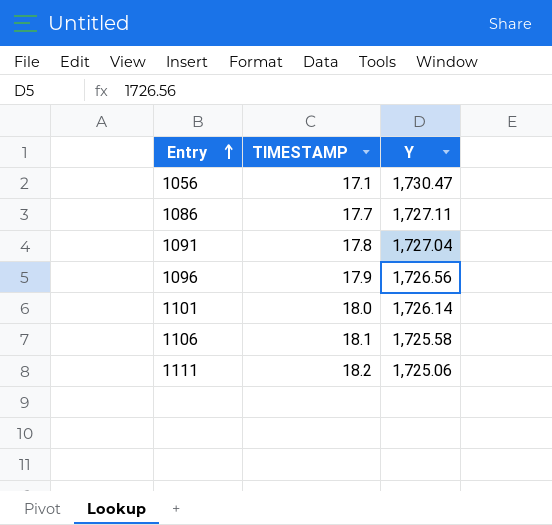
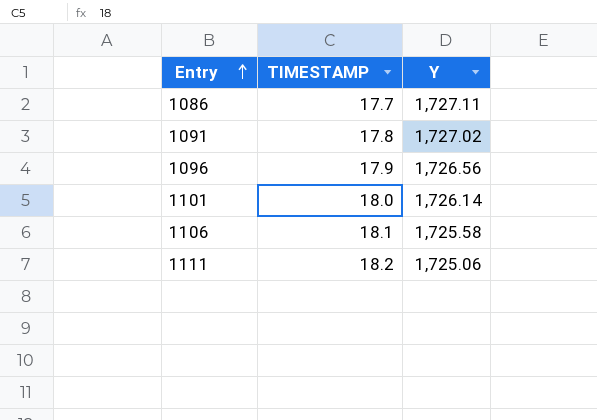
row 1056: 17.1 | 1,730.47 -> none
1091 | Y: 1,727.04 -> 1,727.02

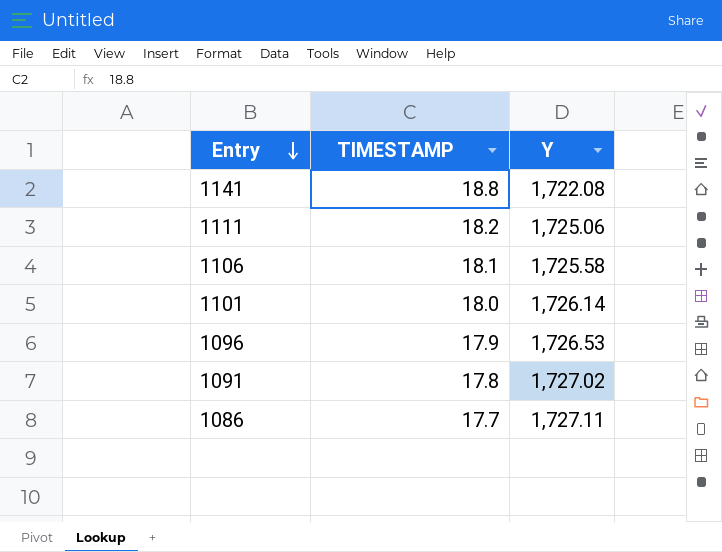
row order: Entry ascending -> Entry descending
row 1141: none -> 18.8 | 1,722.08
1096 | Y: 1,726.56 -> 1,726.53

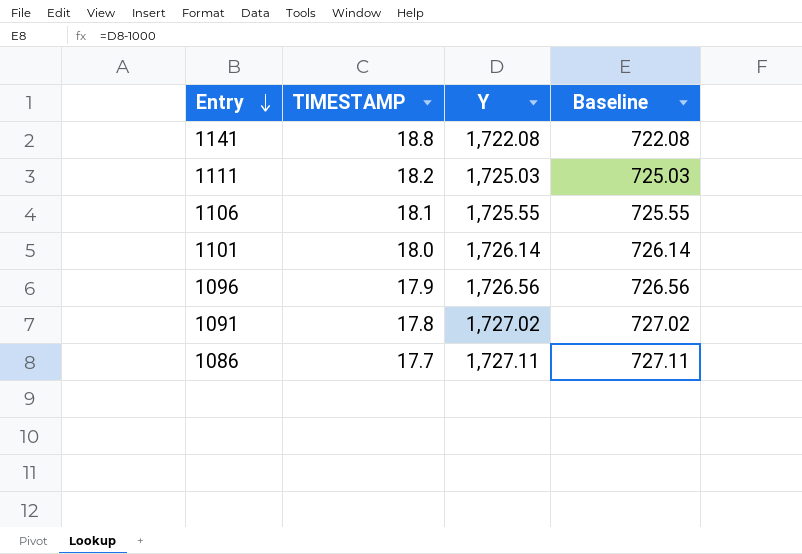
column Baseline | formula: none -> [Y] - 1000
1111 | Y: 1,725.06 -> 1,725.03
1106 | Y: 1,725.58 -> 1,725.55
1096 | Y: 1,726.53 -> 1,726.56

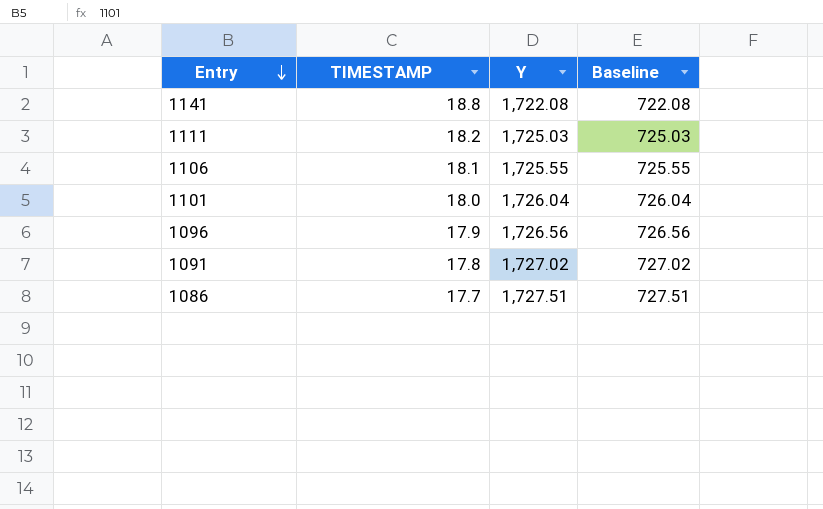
1101 | Y: 1,726.14 -> 1,726.04
1101 | Baseline: 726.14 -> 726.04
1086 | Y: 1,727.11 -> 1,727.51
1086 | Baseline: 727.11 -> 727.51

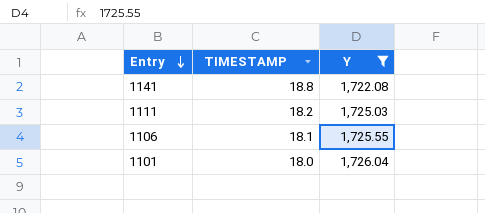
filter: none -> Y <= 1,726.04
column Baseline | formula: [Y] - 1000 -> none

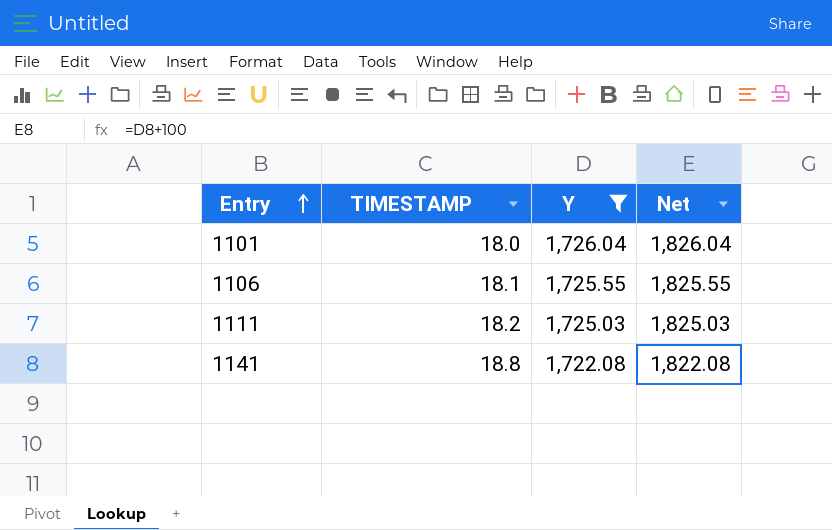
row order: Entry descending -> Entry ascending
column Net | formula: none -> [Y] + 100

